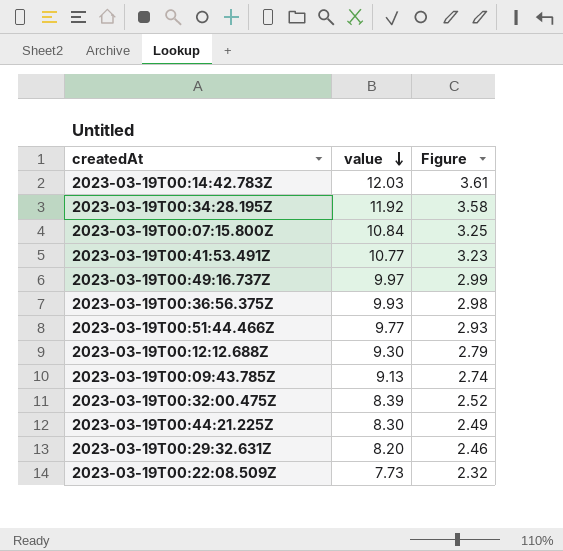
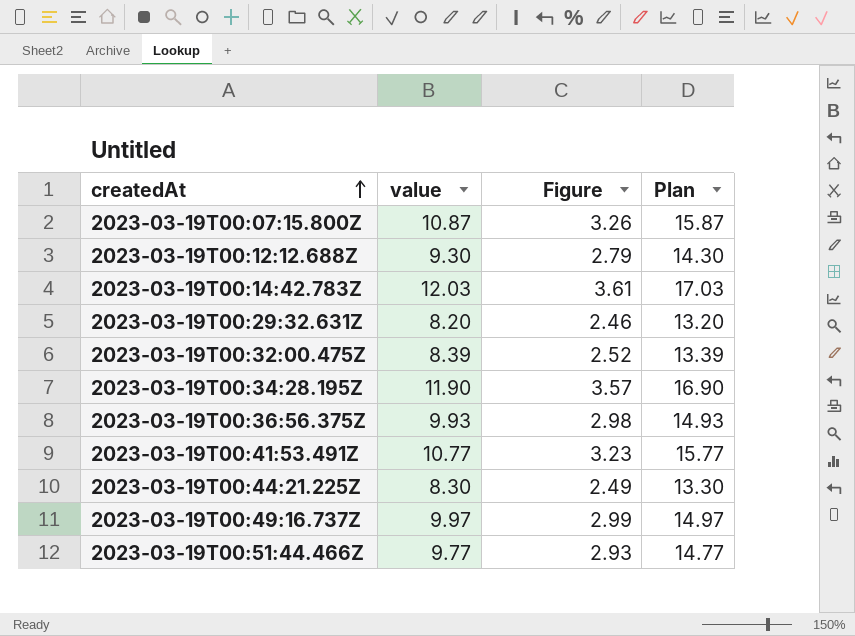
row order: value descending -> createdAt ascending
column Plan | formula: none -> [value] + 5
row 2023-03-19T00:09:43.785Z: 9.13 | 2.74 -> none
row 2023-03-19T00:22:08.509Z: 7.73 | 2.32 -> none
2023-03-19T00:07:15.800Z | value: 10.84 -> 10.87
2023-03-19T00:07:15.800Z | Figure: 3.25 -> 3.26
2023-03-19T00:34:28.195Z | value: 11.92 -> 11.90
2023-03-19T00:34:28.195Z | Figure: 3.58 -> 3.57

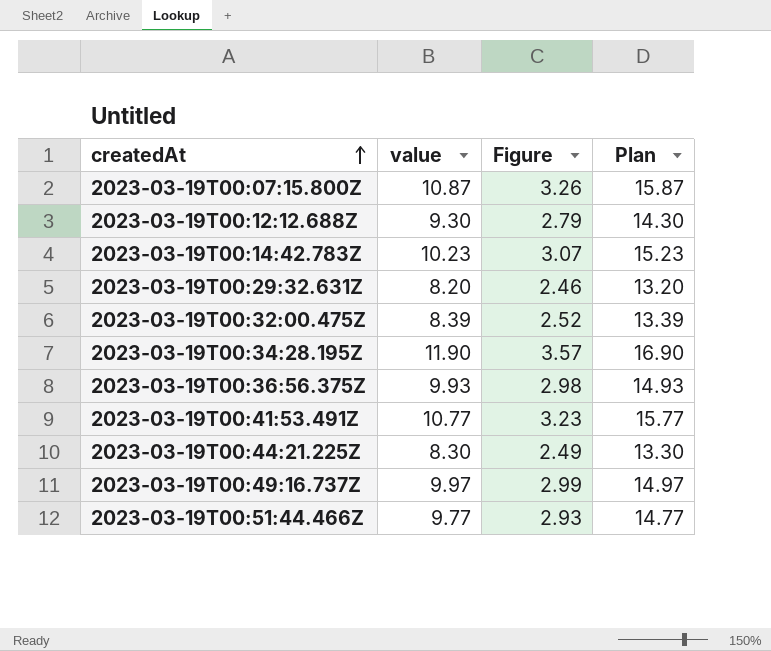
2023-03-19T00:14:42.783Z | value: 12.03 -> 10.23
2023-03-19T00:14:42.783Z | Figure: 3.61 -> 3.07
2023-03-19T00:14:42.783Z | Plan: 17.03 -> 15.23

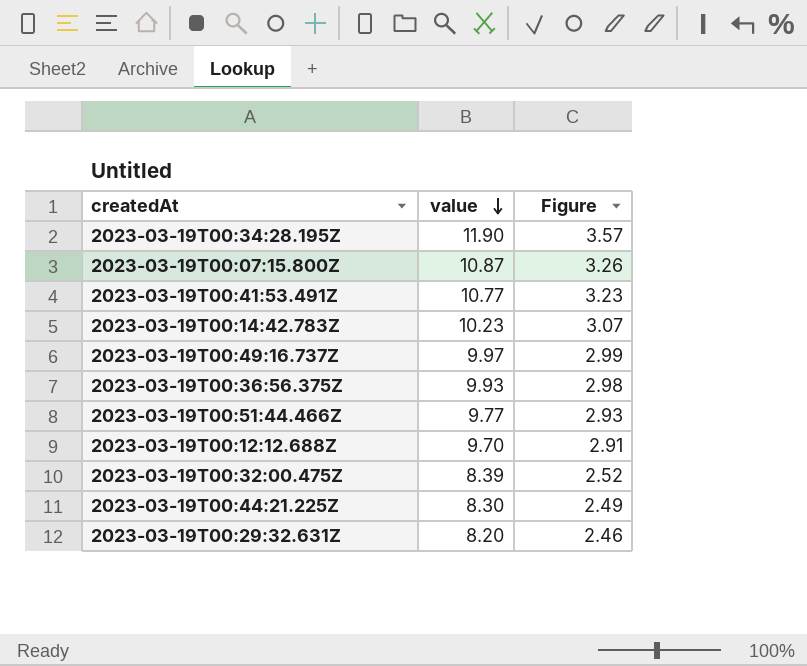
row order: createdAt ascending -> value descending
column Plan | formula: [value] + 5 -> none
2023-03-19T00:12:12.688Z | value: 9.30 -> 9.70
2023-03-19T00:12:12.688Z | Figure: 2.79 -> 2.91

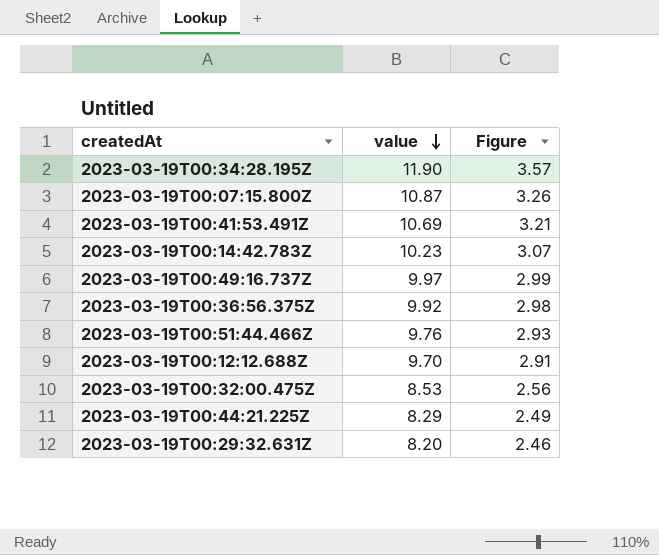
2023-03-19T00:41:53.491Z | value: 10.77 -> 10.69
2023-03-19T00:41:53.491Z | Figure: 3.23 -> 3.21
2023-03-19T00:36:56.375Z | value: 9.93 -> 9.92
2023-03-19T00:51:44.466Z | value: 9.77 -> 9.76
2023-03-19T00:32:00.475Z | value: 8.39 -> 8.53
2023-03-19T00:32:00.475Z | Figure: 2.52 -> 2.56
2023-03-19T00:44:21.225Z | value: 8.30 -> 8.29

